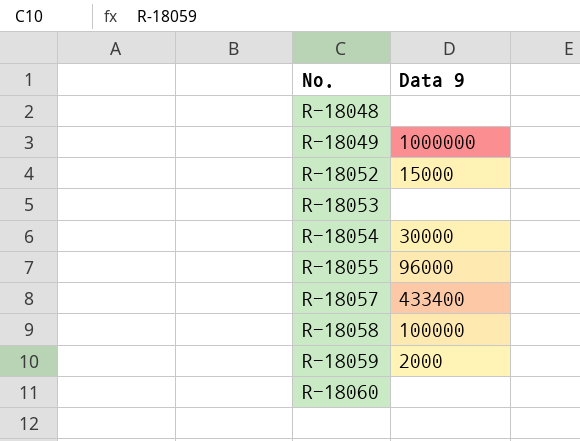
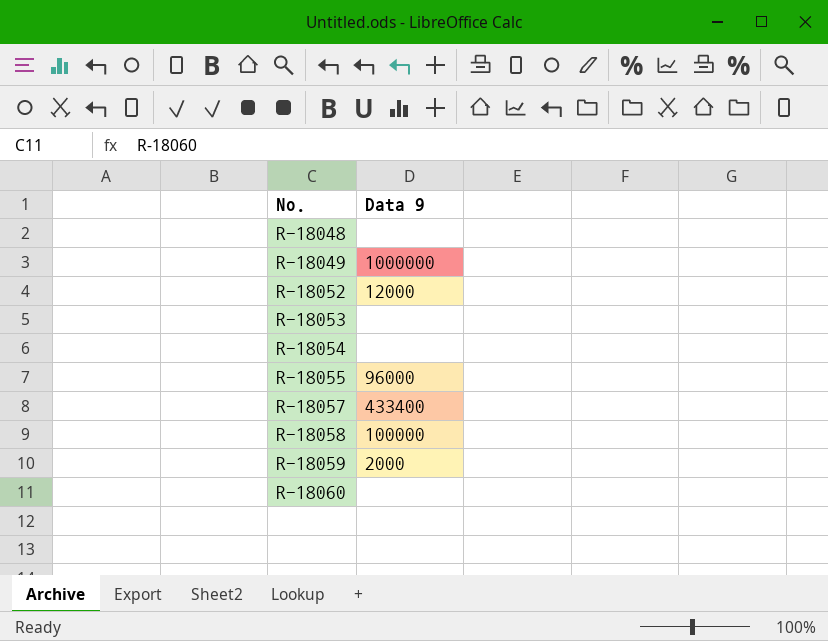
R-18052 | Data 9: 15000 -> 12000
R-18054 | Data 9: 30000 -> none

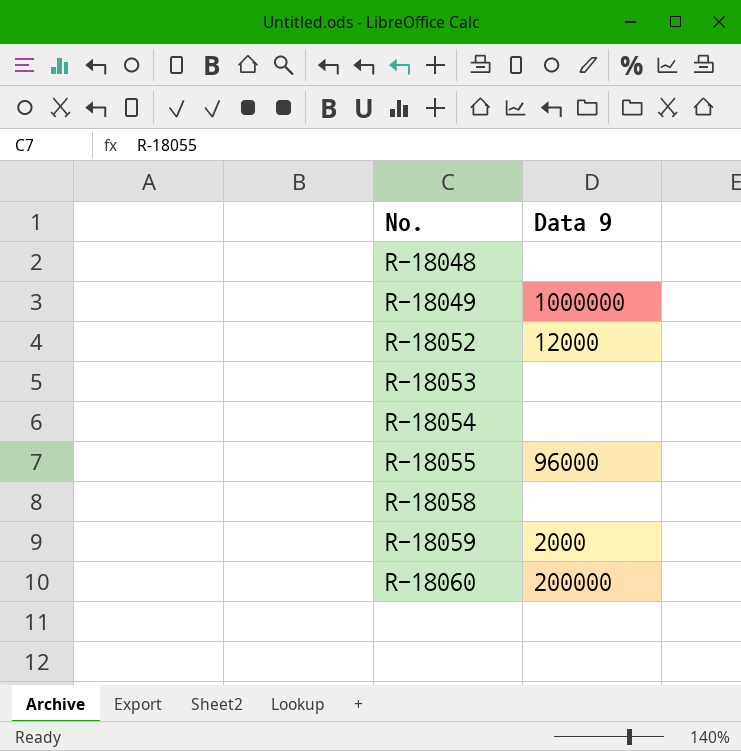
row R-18057: 433400 -> none
R-18058 | Data 9: 100000 -> none
R-18060 | Data 9: none -> 200000

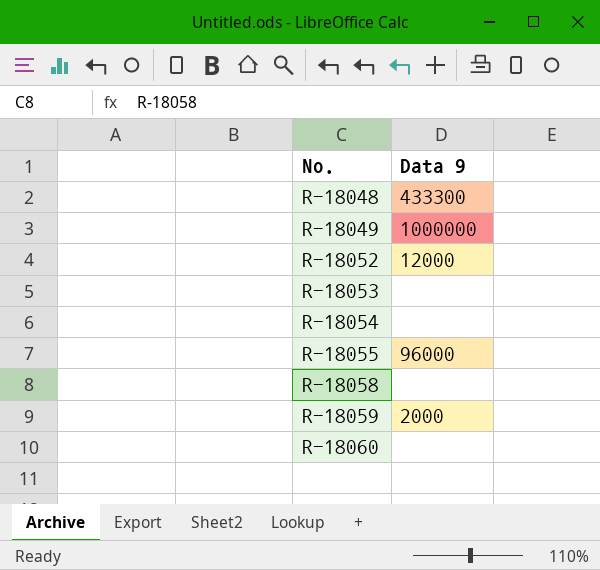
R-18048 | Data 9: none -> 433300
R-18060 | Data 9: 200000 -> none

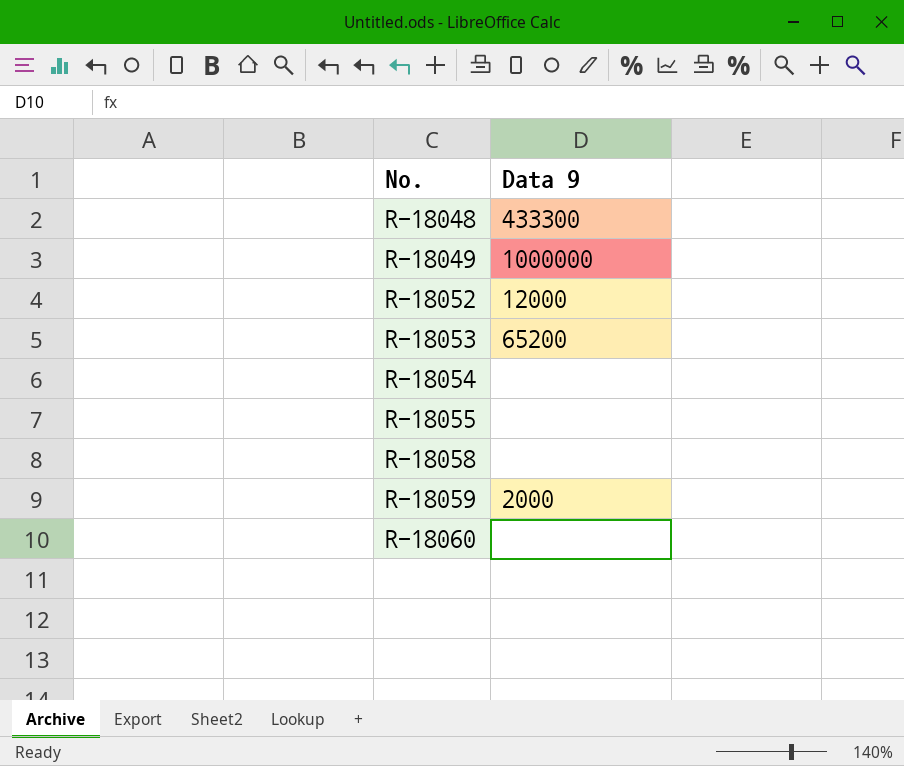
R-18053 | Data 9: none -> 65200
R-18055 | Data 9: 96000 -> none

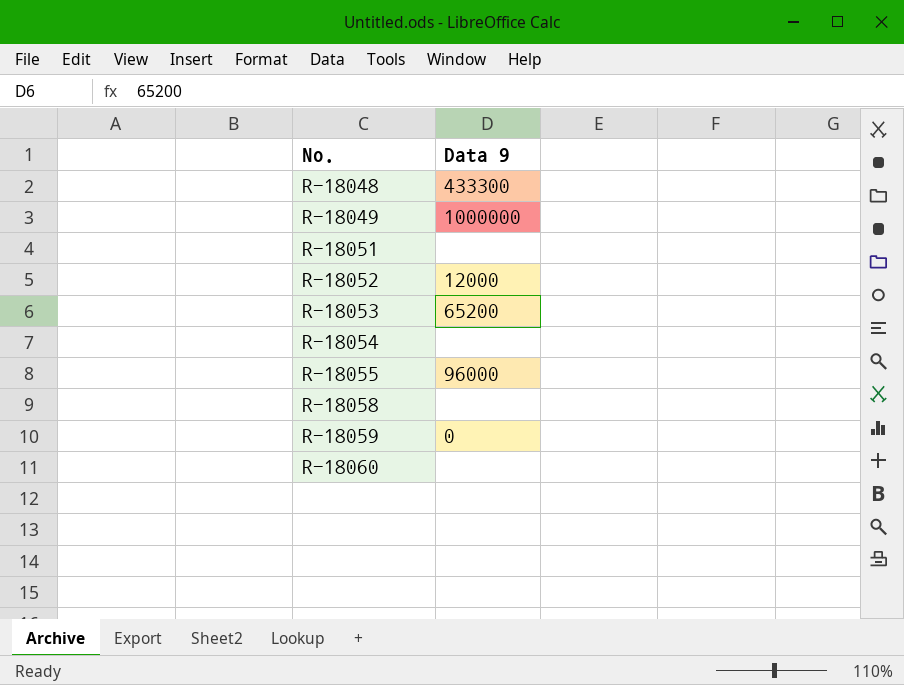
row R-18051: none -> none
R-18055 | Data 9: none -> 96000
R-18059 | Data 9: 2000 -> 0

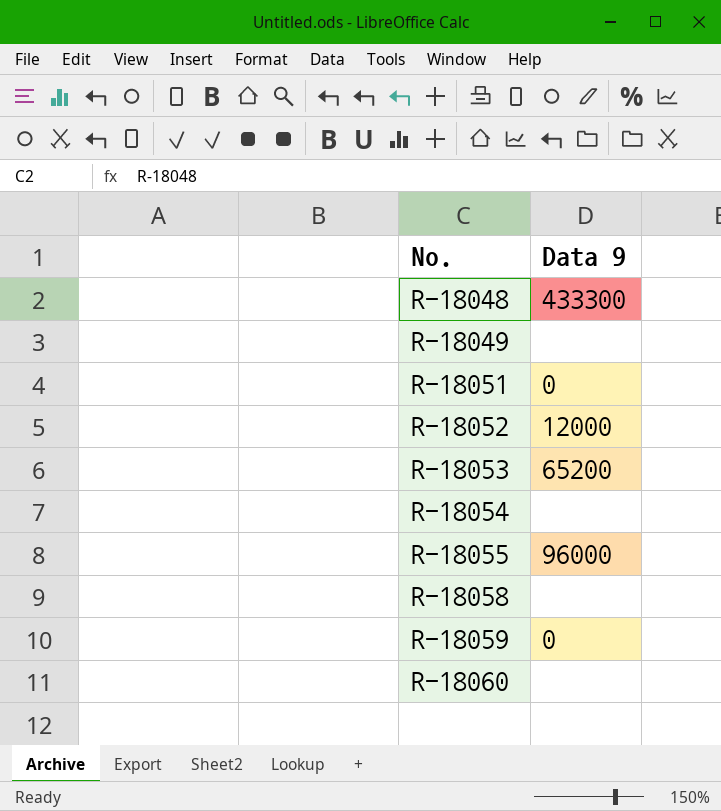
R-18049 | Data 9: 1000000 -> none
R-18051 | Data 9: none -> 0

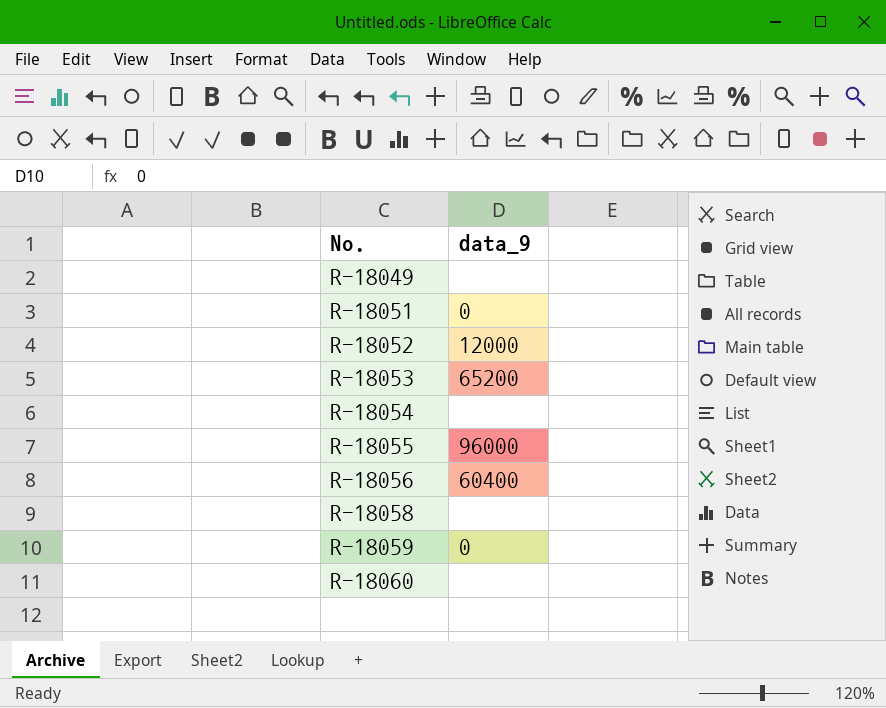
column name: Data 9 -> data_9
row R-18048: 433300 -> none
row R-18056: none -> 60400

